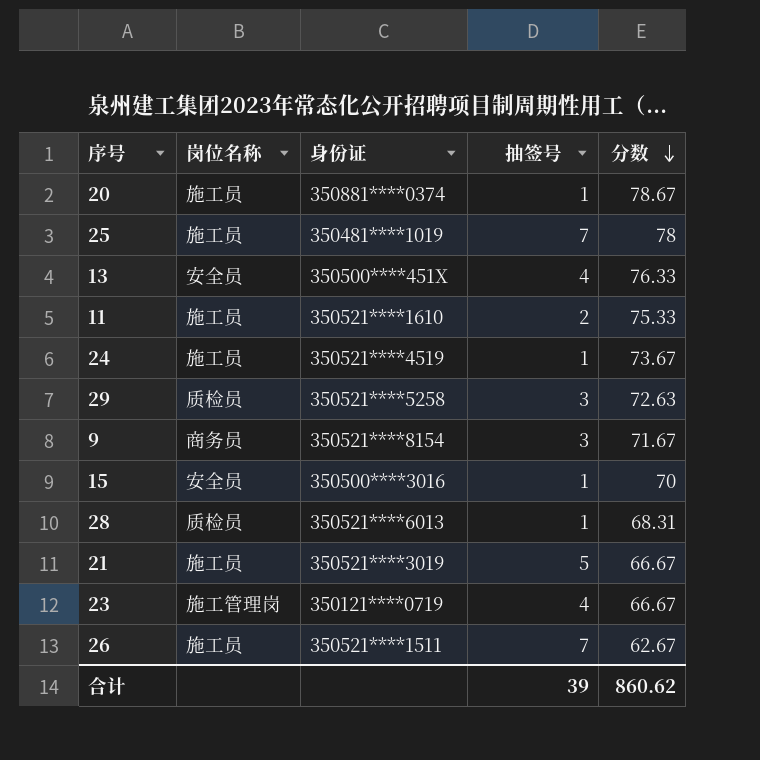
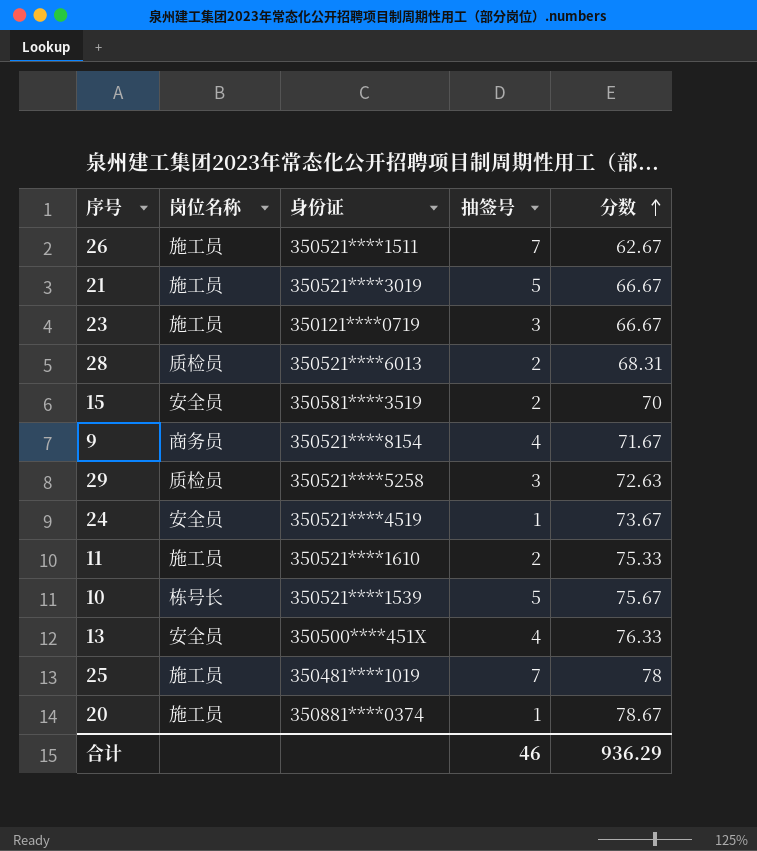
row order: 分数 descending -> 分数 ascending
23 | 岗位名称: 施工管理岗 -> 施工员
23 | 抽签号: 4 -> 3
28 | 抽签号: 1 -> 2
15 | 身份证: 350500****3016 -> 350581****3519
15 | 抽签号: 1 -> 2
9 | 抽签号: 3 -> 4
24 | 岗位名称: 施工员 -> 安全员
row 10: none -> 栋号长 | 350521****1539 | 5 | 75.67
合计 | 抽签号: 39 -> 46
合计 | 分数: 860.62 -> 936.29

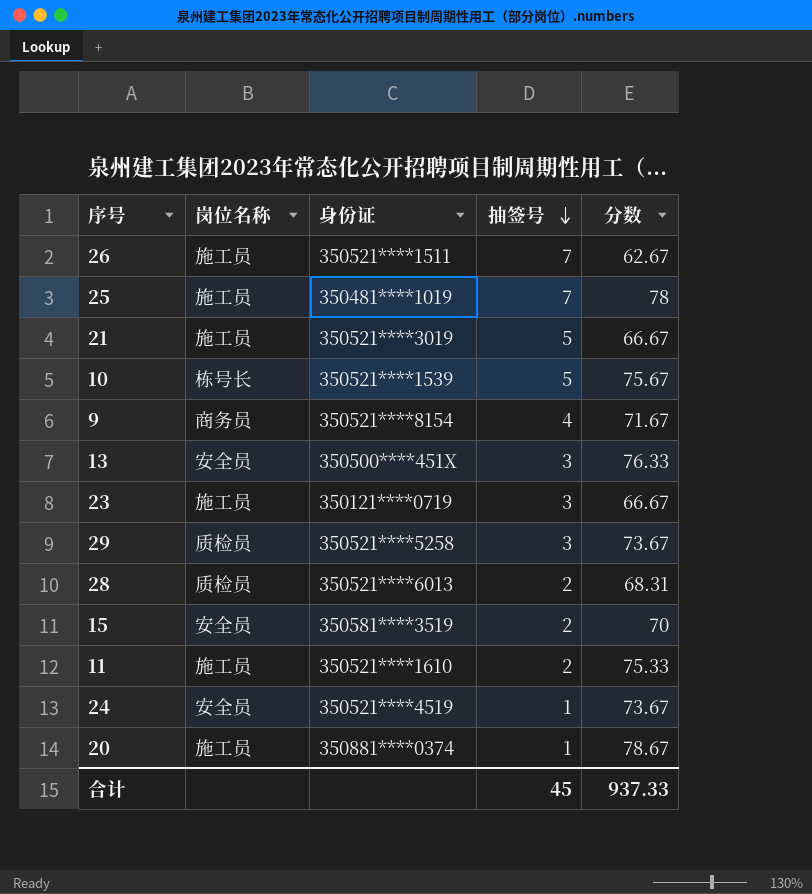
row order: 分数 ascending -> 抽签号 descending
13 | 抽签号: 4 -> 3
29 | 分数: 72.63 -> 73.67
合计 | 抽签号: 46 -> 45
合计 | 分数: 936.29 -> 937.33

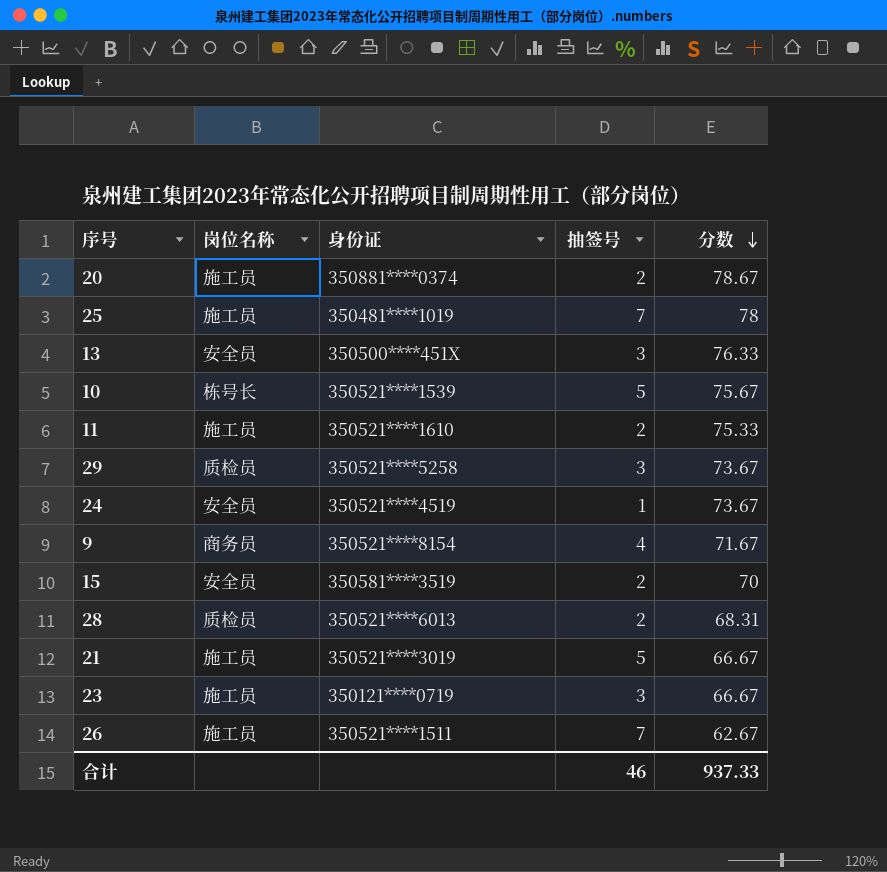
row order: 抽签号 descending -> 分数 descending
20 | 抽签号: 1 -> 2
合计 | 抽签号: 45 -> 46

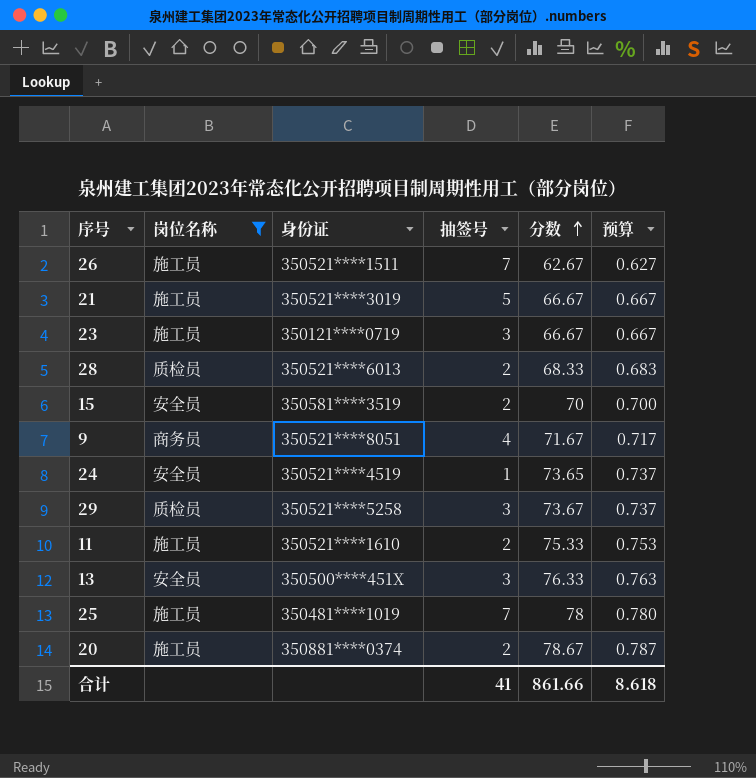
filter: none -> 岗位名称 != 栋号长
row order: 分数 descending -> 分数 ascending
column 预算 | formula: none -> [分数] * 0.01
28 | 分数: 68.31 -> 68.33
9 | 身份证: 350521****8154 -> 350521****8051
24 | 分数: 73.67 -> 73.65
合计 | 抽签号: 46 -> 41
合计 | 分数: 937.33 -> 861.66

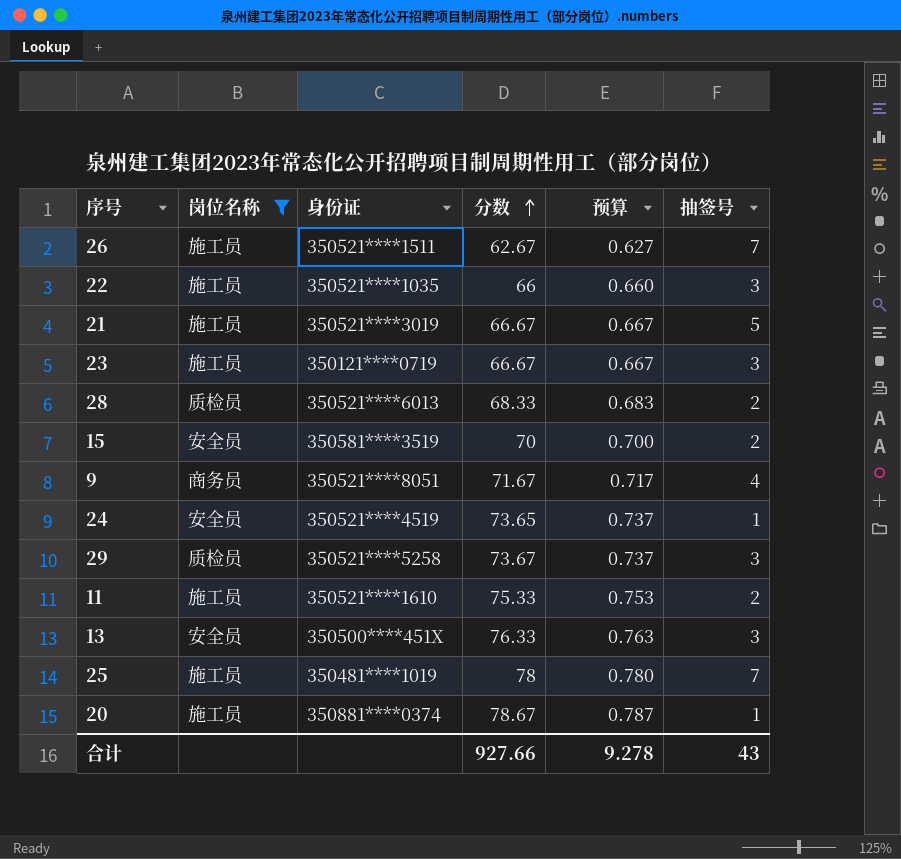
column 抽签号 | position: 4 -> 6
row 22: none -> 施工员 | 350521****1035 | 66 | 0.660 | 3
20 | 抽签号: 2 -> 1
合计 | 分数: 861.66 -> 927.66
合计 | 预算: 8.618 -> 9.278
合计 | 抽签号: 41 -> 43

